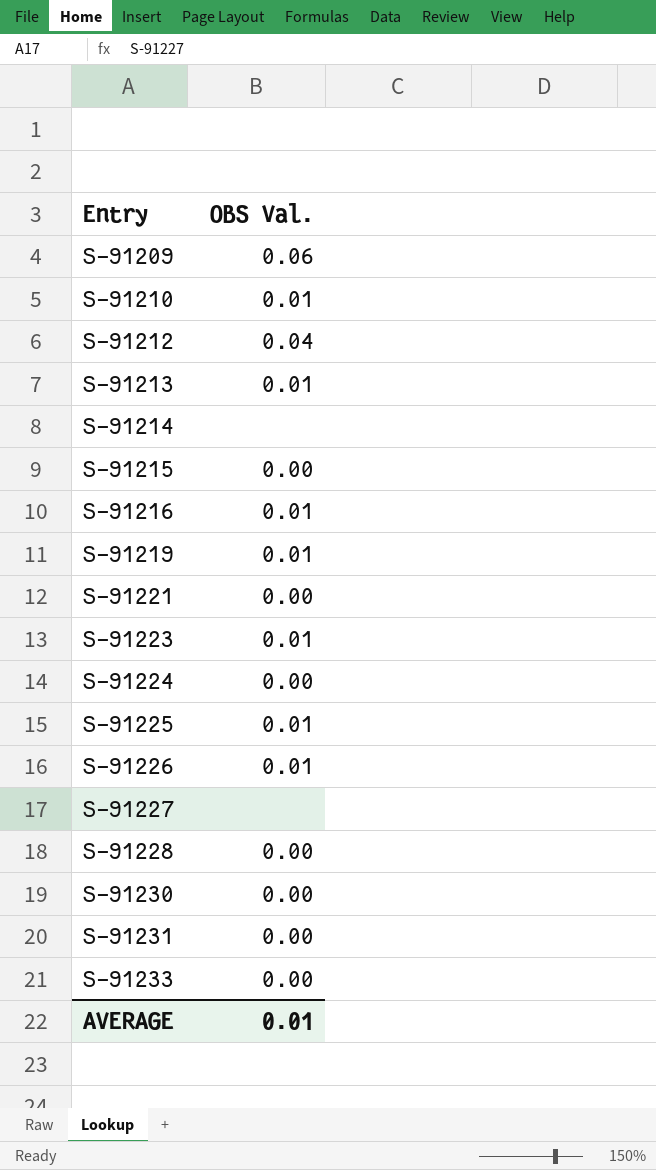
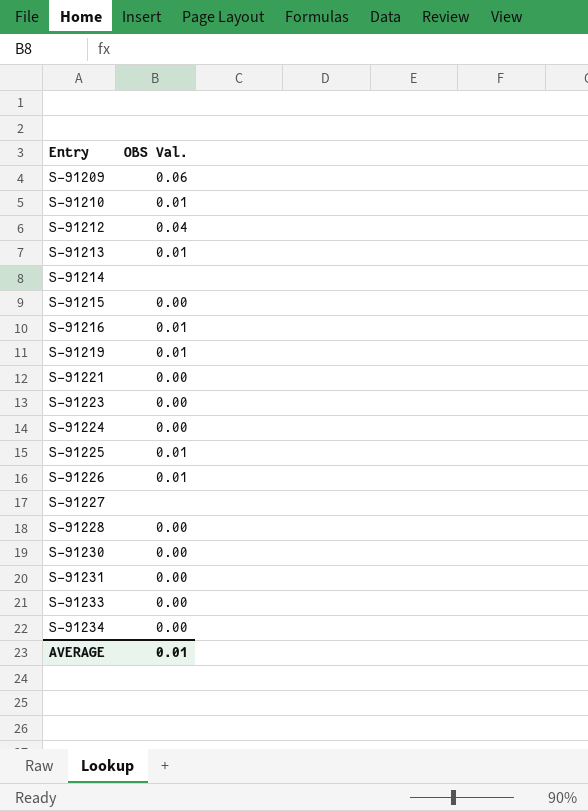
S-91223 | OBS Val.: 0.01 -> 0.00
row S-91234: none -> 0.00

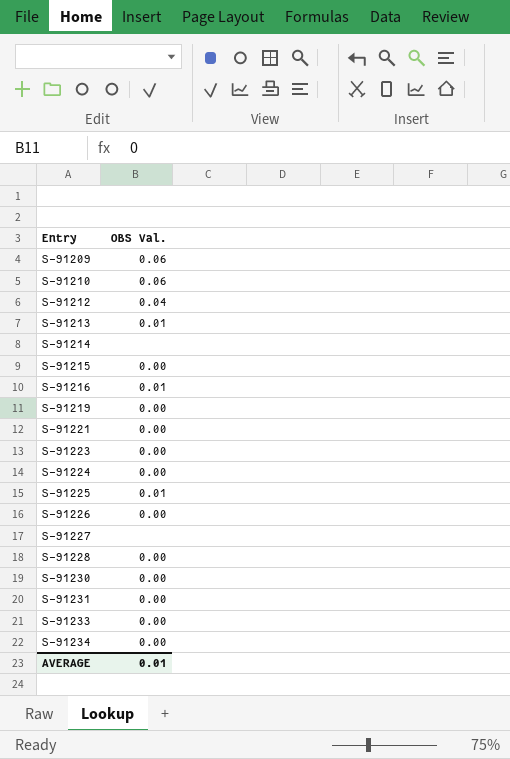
S-91210 | OBS Val.: 0.01 -> 0.06
S-91219 | OBS Val.: 0.01 -> 0.00
S-91226 | OBS Val.: 0.01 -> 0.00

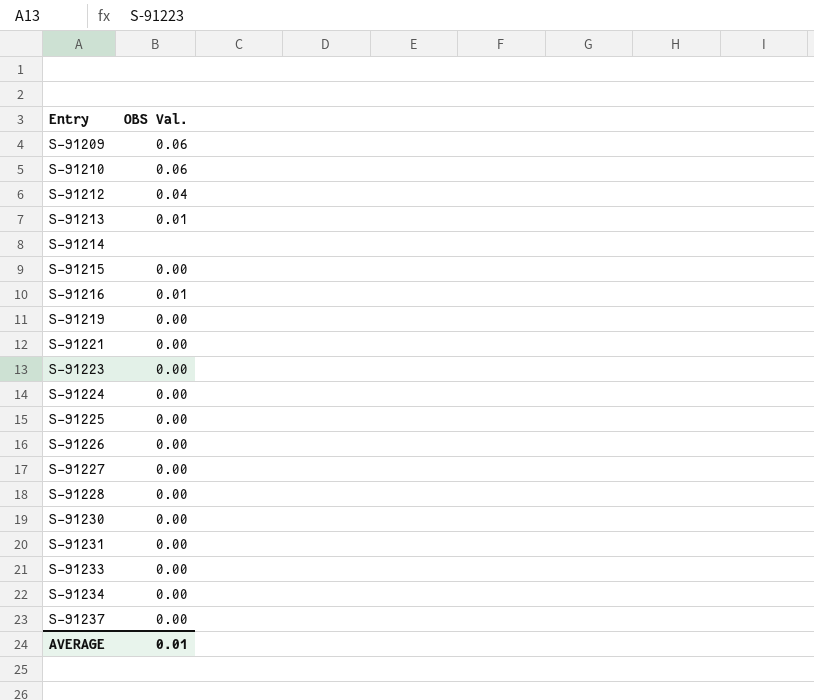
S-91225 | OBS Val.: 0.01 -> 0.00
S-91227 | OBS Val.: none -> 0.00
row S-91237: none -> 0.00

